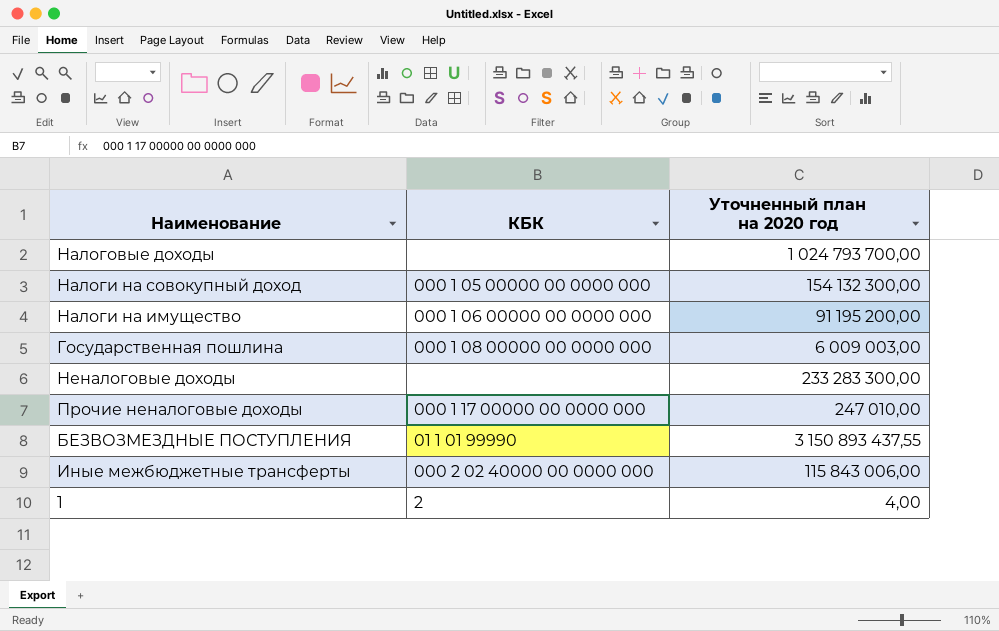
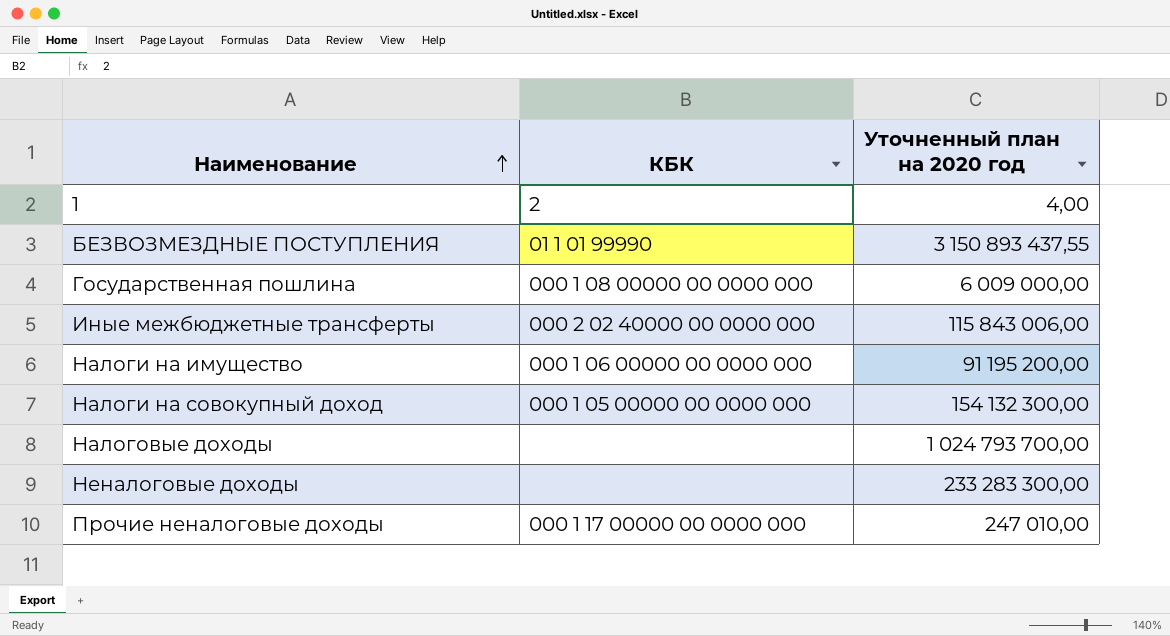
row order: none -> Наименование ascending
Государственная пошлина | Уточненный план на 2020 год: 6 009 003,00 -> 6 009 000,00

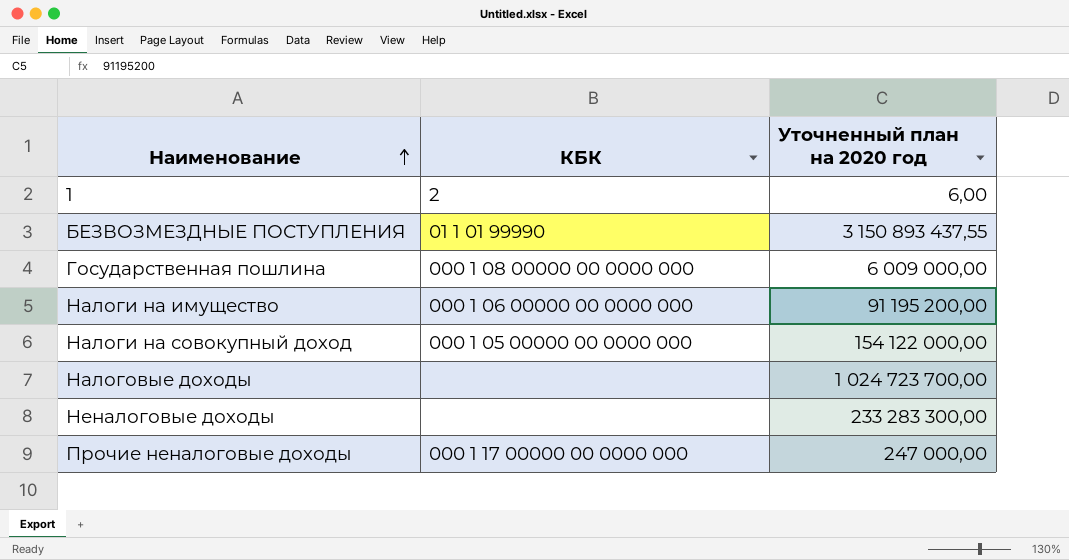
row Иные межбюджетные трансферты: 000 2 02 40000 00 0000 000 | 115 843 006,00 -> none
1 | Уточненный план на 2020 год: 4,00 -> 6,00
Налоги на совокупный доход | Уточненный план на 2020 год: 154 132 300,00 -> 154 122 000,00
Налоговые доходы | Уточненный план на 2020 год: 1 024 793 700,00 -> 1 024 723 700,00
Прочие неналоговые доходы | Уточненный план на 2020 год: 247 010,00 -> 247 000,00

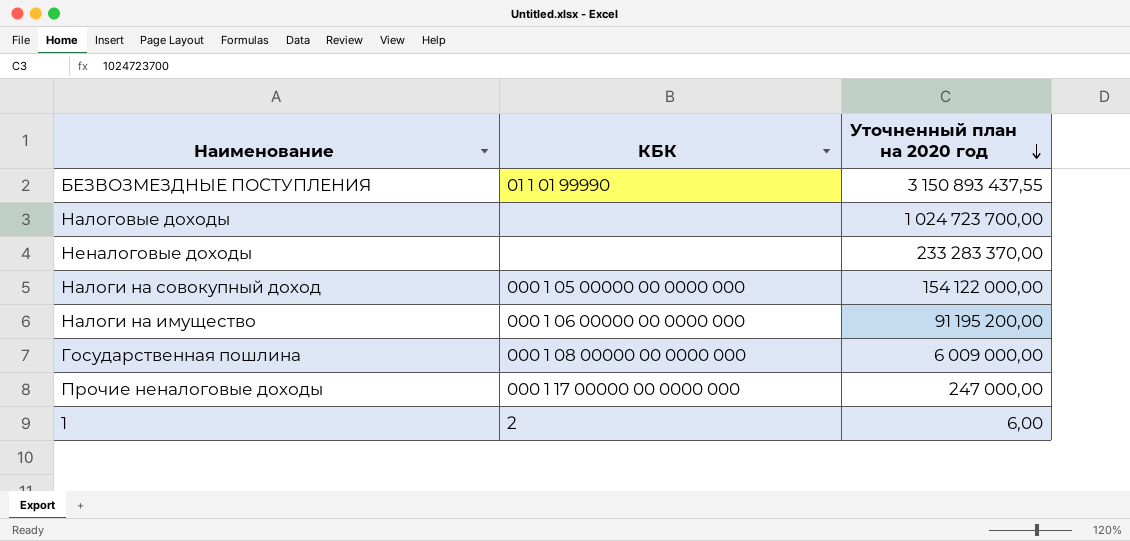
row order: Наименование ascending -> Уточненный план на 2020 год descending
Неналоговые доходы | Уточненный план на 2020 год: 233 283 300,00 -> 233 283 370,00

